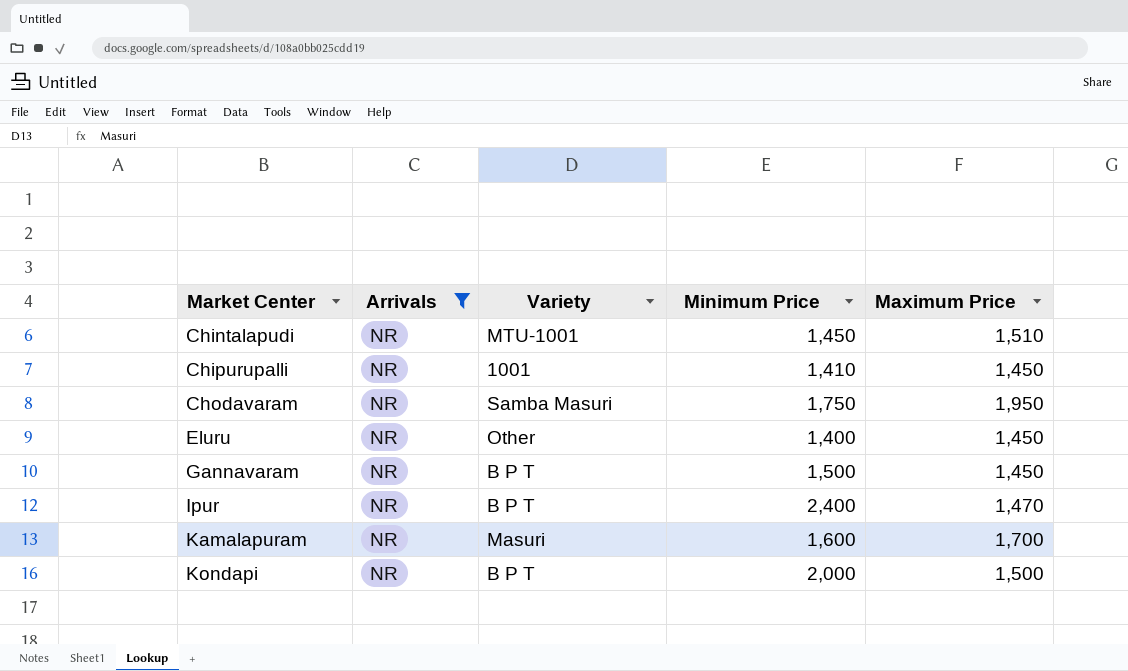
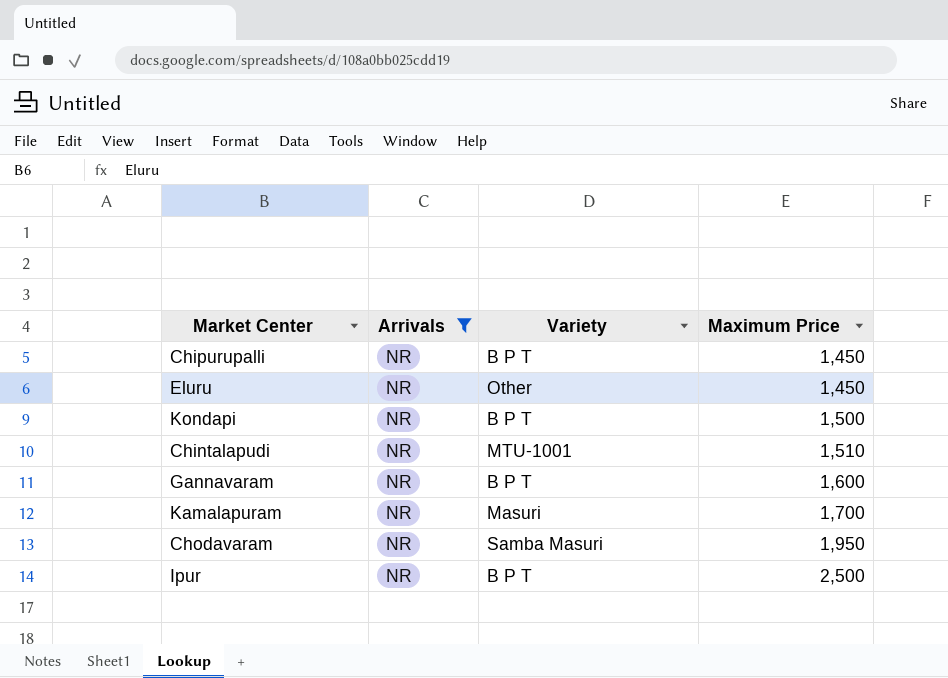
row order: Market Center ascending -> Maximum Price ascending
column Minimum Price | position: 4 -> none
Chipurupalli | Variety: 1001 -> B P T
Gannavaram | Maximum Price: 1,450 -> 1,600
Ipur | Maximum Price: 1,470 -> 2,500

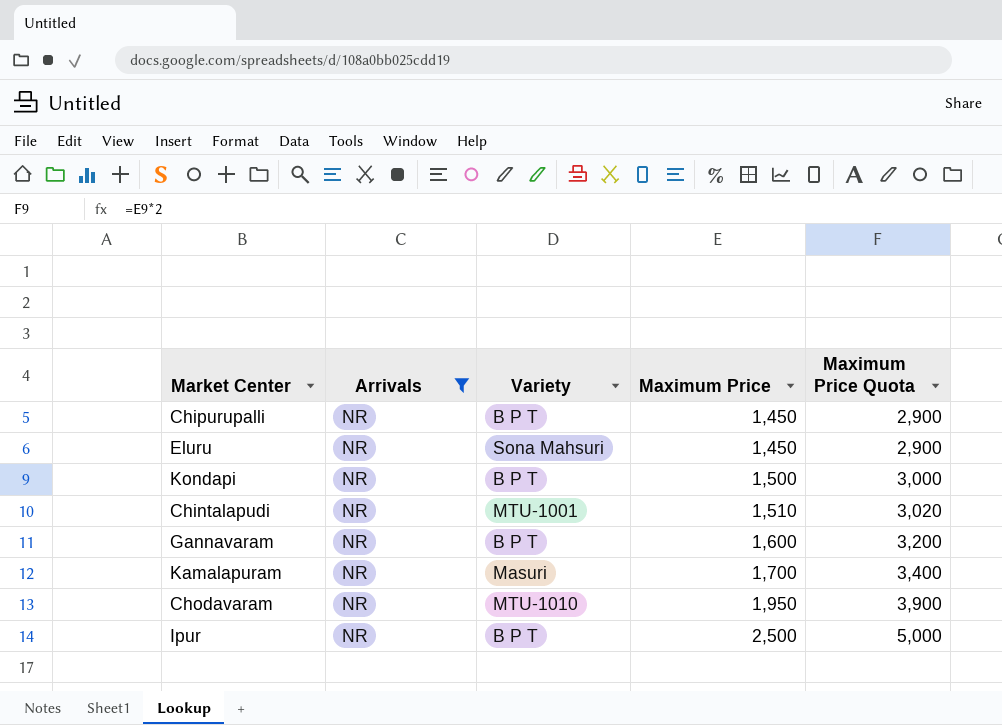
column Maximum Price Quota | formula: none -> [Maximum Price] * 2
Eluru | Variety: Other -> Sona Mahsuri
Chodavaram | Variety: Samba Masuri -> MTU-1010

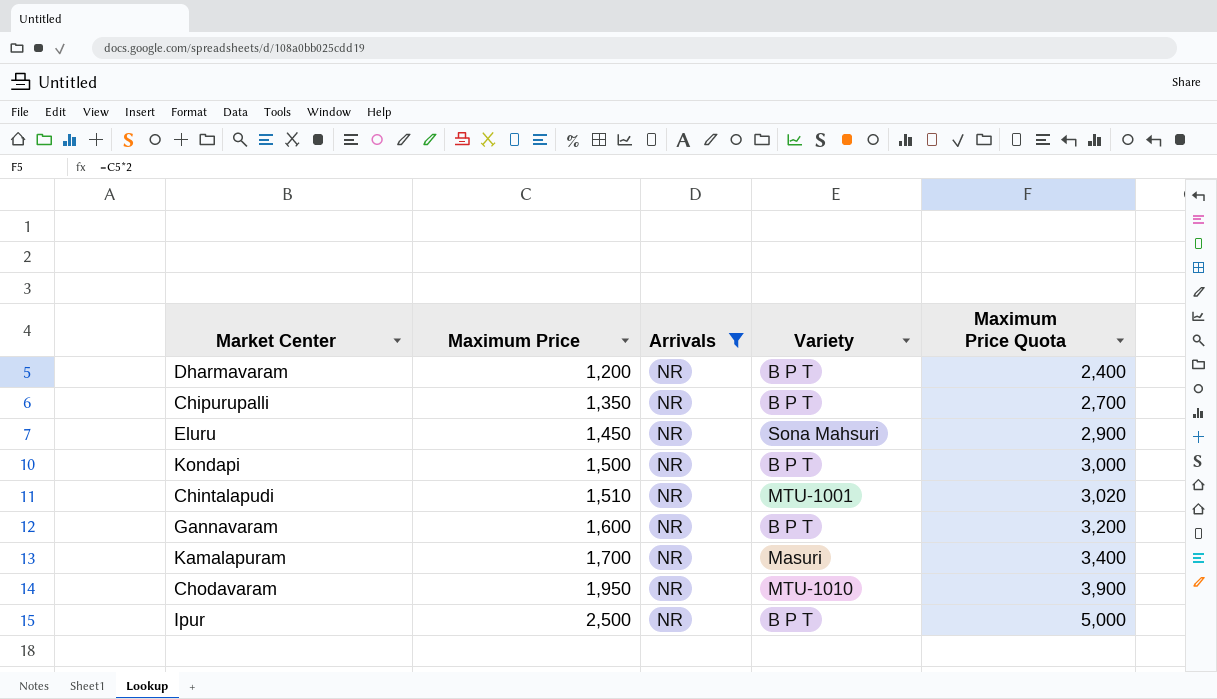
column Maximum Price | position: 4 -> 2
row Dharmavaram: none -> 1,200 | NR | B P T | 2,400
Chipurupalli | Maximum Price: 1,450 -> 1,350
Chipurupalli | Maximum Price Quota: 2,900 -> 2,700

